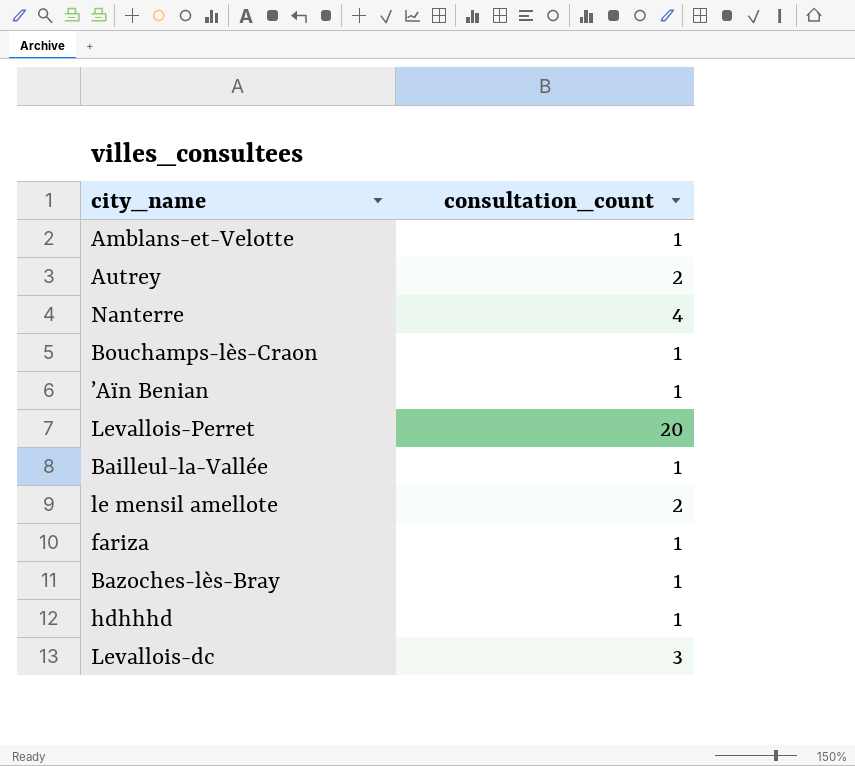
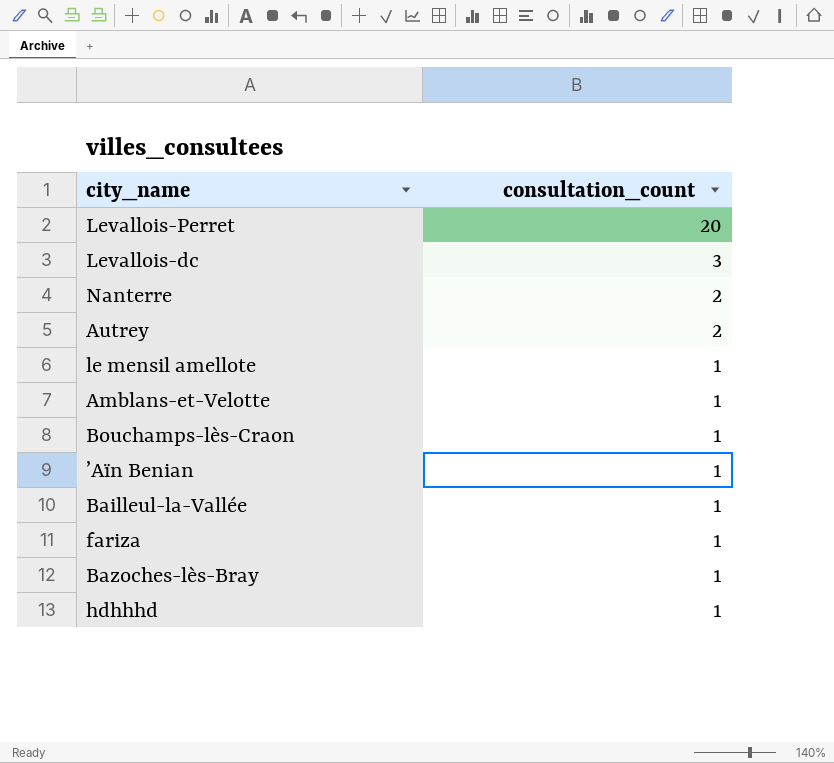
row order: none -> consultation_count descending
Nanterre | consultation_count: 4 -> 2
le mensil amellote | consultation_count: 2 -> 1

